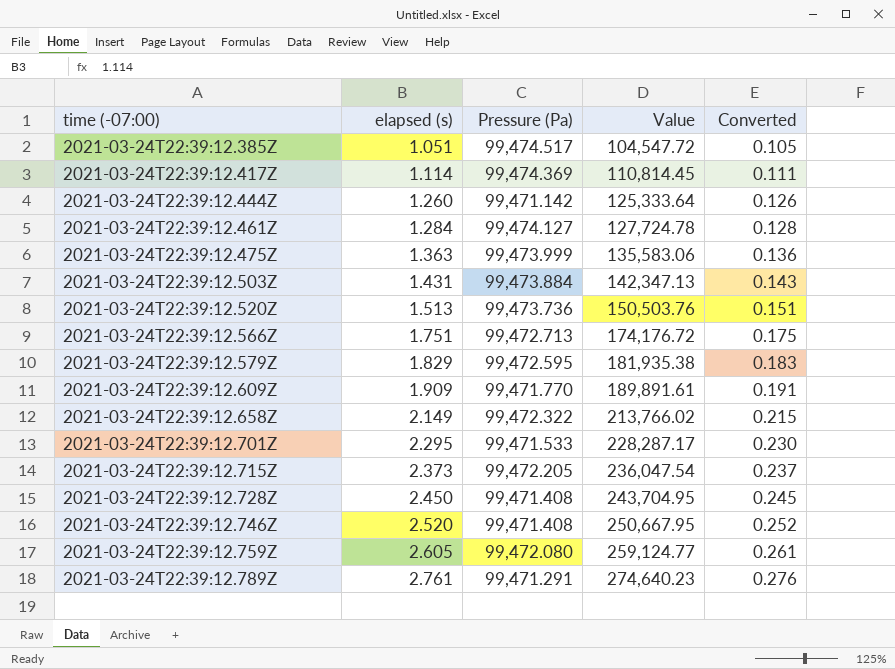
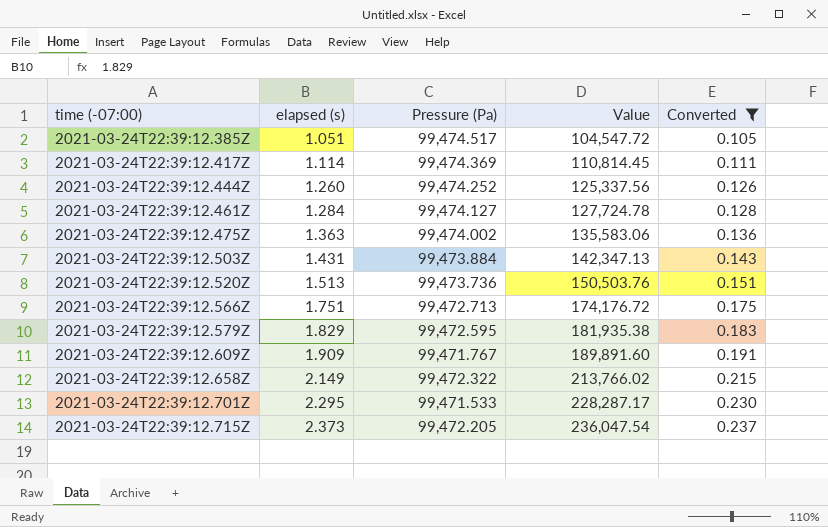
filter: none -> Converted <= 0.237
2021-03-24T22:39:12.444Z | Pressure (Pa): 99,471.142 -> 99,474.252
2021-03-24T22:39:12.444Z | Value: 125,333.64 -> 125,337.56
2021-03-24T22:39:12.475Z | Pressure (Pa): 99,473.999 -> 99,474.002
2021-03-24T22:39:12.609Z | Pressure (Pa): 99,471.770 -> 99,471.767
2021-03-24T22:39:12.609Z | Value: 189,891.61 -> 189,891.60

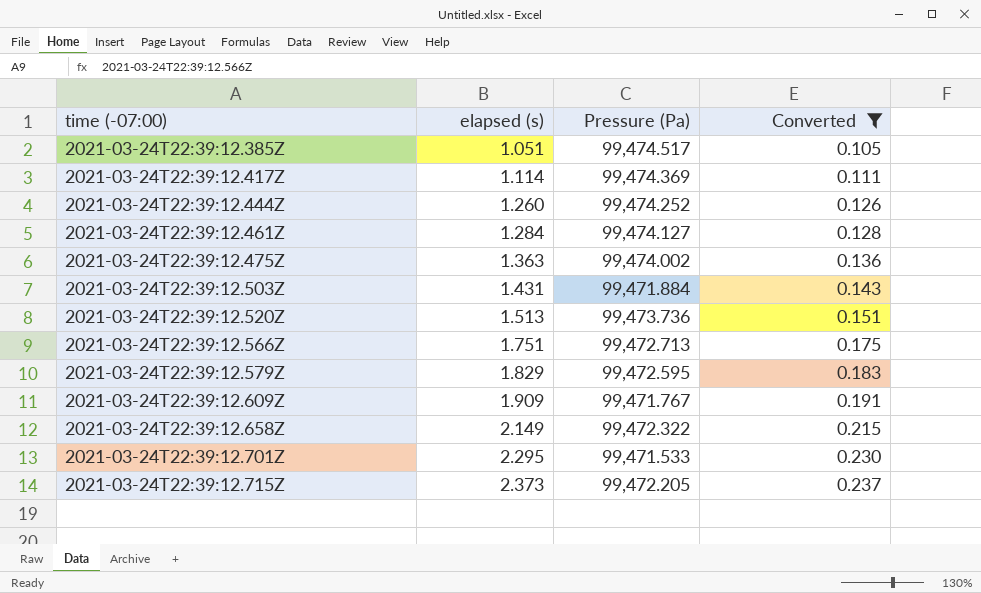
column Value | formula: [elapsed (s)] * [Pressure (Pa)] -> none
2021-03-24T22:39:12.503Z | Pressure (Pa): 99,473.884 -> 99,471.884

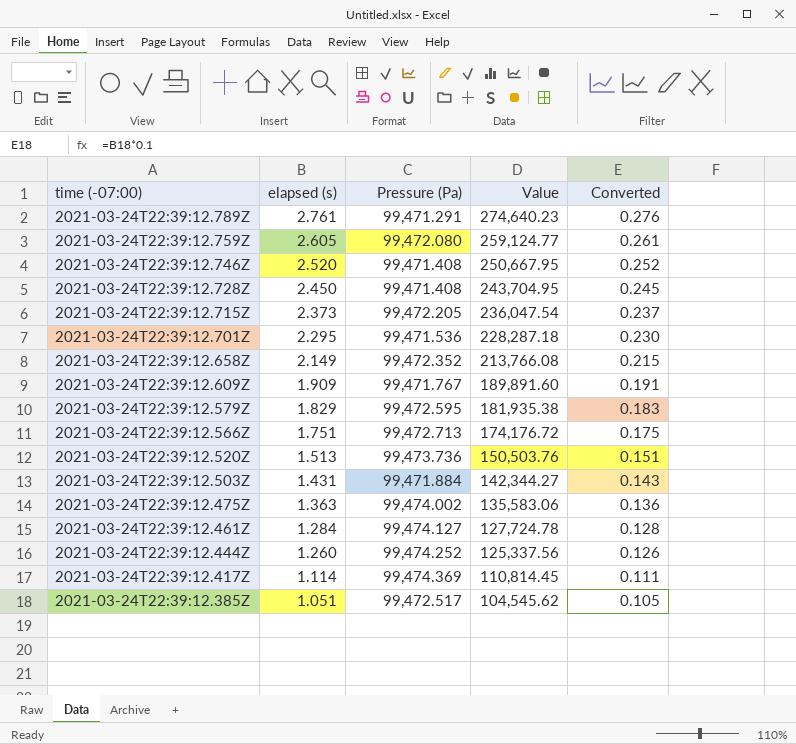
filter: Converted <= 0.237 -> none
row order: time (-07:00) ascending -> time (-07:00) descending
column Value | formula: none -> [elapsed (s)] * [Pressure (Pa)]
2021-03-24T22:39:12.701Z | Pressure (Pa): 99,471.533 -> 99,471.536
2021-03-24T22:39:12.658Z | Pressure (Pa): 99,472.322 -> 99,472.352
2021-03-24T22:39:12.385Z | Pressure (Pa): 99,474.517 -> 99,472.517

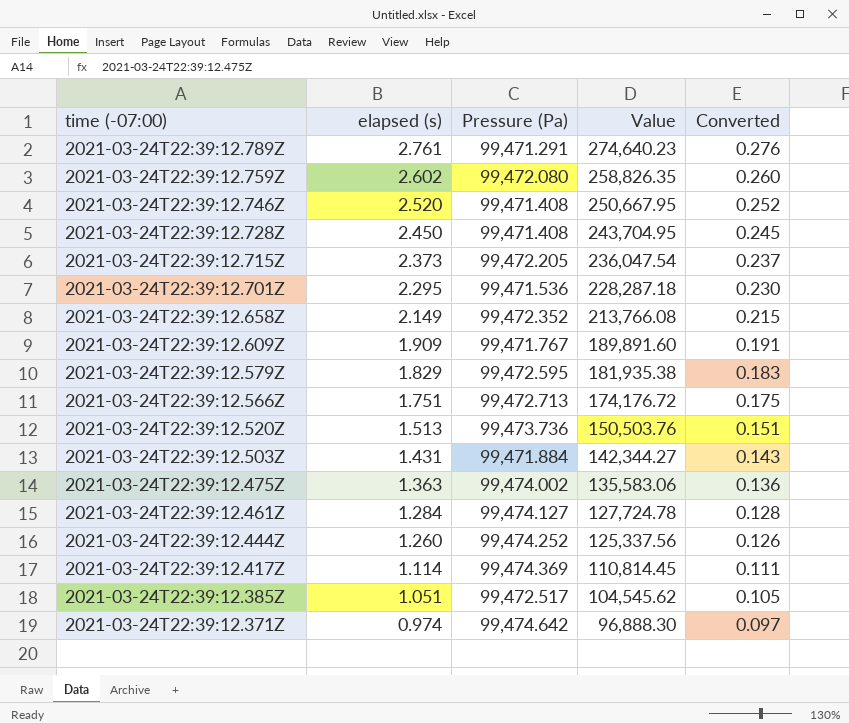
2021-03-24T22:39:12.759Z | elapsed (s): 2.605 -> 2.602
2021-03-24T22:39:12.759Z | Value: 259,124.77 -> 258,826.35
2021-03-24T22:39:12.759Z | Converted: 0.261 -> 0.260
row 2021-03-24T22:39:12.371Z: none -> 0.974 | 99,474.642 | 96,888.30 | 0.097

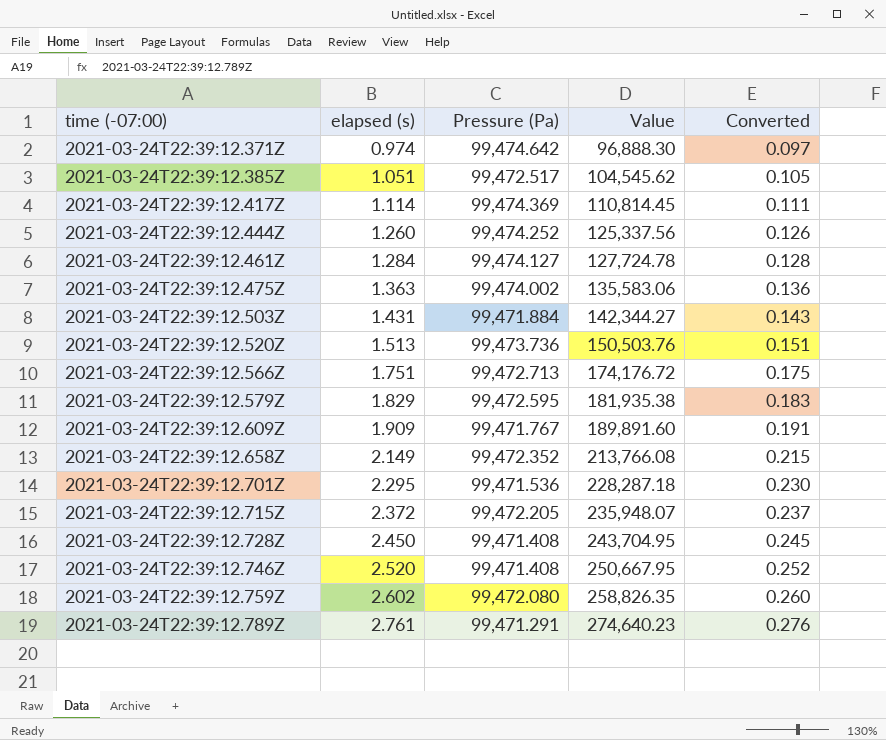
row order: time (-07:00) descending -> time (-07:00) ascending
2021-03-24T22:39:12.715Z | elapsed (s): 2.373 -> 2.372
2021-03-24T22:39:12.715Z | Value: 236,047.54 -> 235,948.07

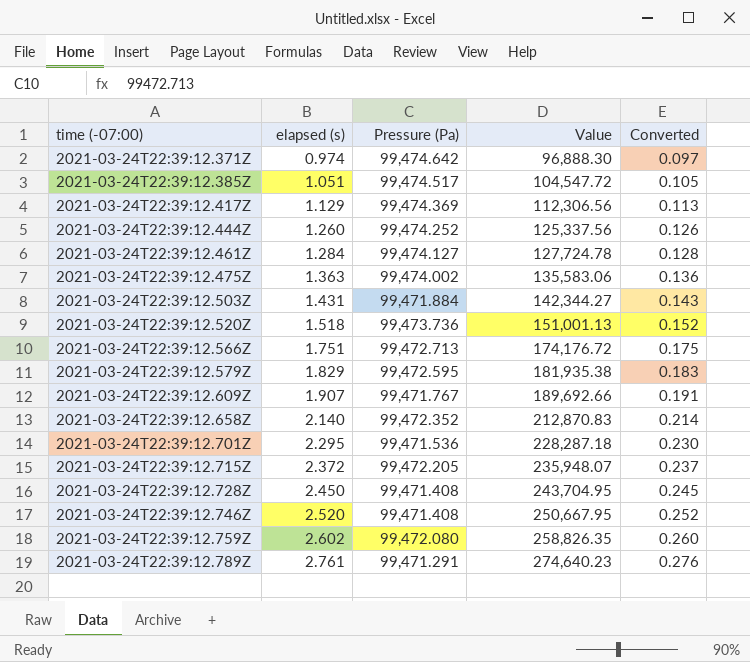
2021-03-24T22:39:12.385Z | Pressure (Pa): 99,472.517 -> 99,474.517
2021-03-24T22:39:12.385Z | Value: 104,545.62 -> 104,547.72
2021-03-24T22:39:12.417Z | elapsed (s): 1.114 -> 1.129
2021-03-24T22:39:12.417Z | Value: 110,814.45 -> 112,306.56
2021-03-24T22:39:12.417Z | Converted: 0.111 -> 0.113
2021-03-24T22:39:12.520Z | elapsed (s): 1.513 -> 1.518
2021-03-24T22:39:12.520Z | Value: 150,503.76 -> 151,001.13
2021-03-24T22:39:12.520Z | Converted: 0.151 -> 0.152
2021-03-24T22:39:12.609Z | elapsed (s): 1.909 -> 1.907
2021-03-24T22:39:12.609Z | Value: 189,891.60 -> 189,692.66
2021-03-24T22:39:12.658Z | elapsed (s): 2.149 -> 2.140
2021-03-24T22:39:12.658Z | Value: 213,766.08 -> 212,870.83
2021-03-24T22:39:12.658Z | Converted: 0.215 -> 0.214

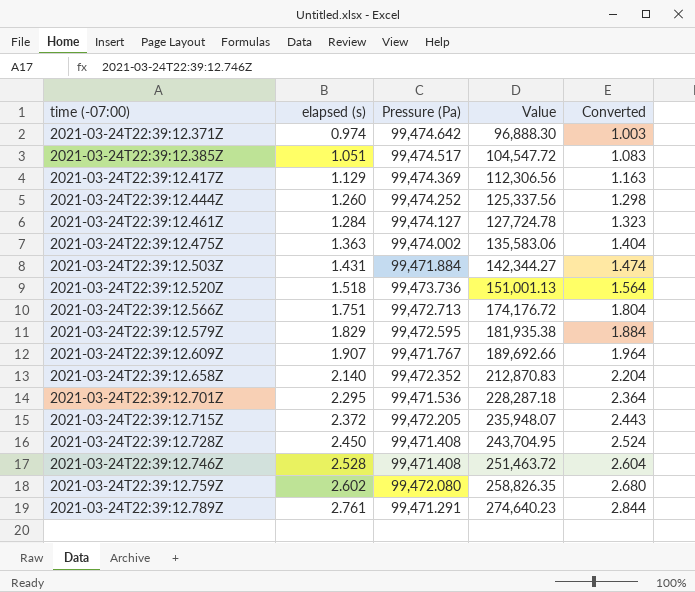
column Converted | formula: [elapsed (s)] * 0.1 -> [elapsed (s)] * 1.03
2021-03-24T22:39:12.746Z | elapsed (s): 2.520 -> 2.528
2021-03-24T22:39:12.746Z | Value: 250,667.95 -> 251,463.72

